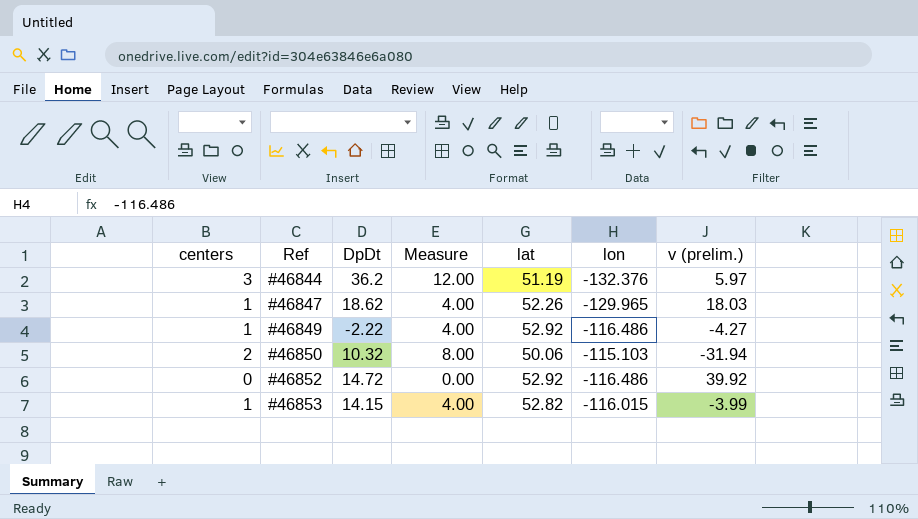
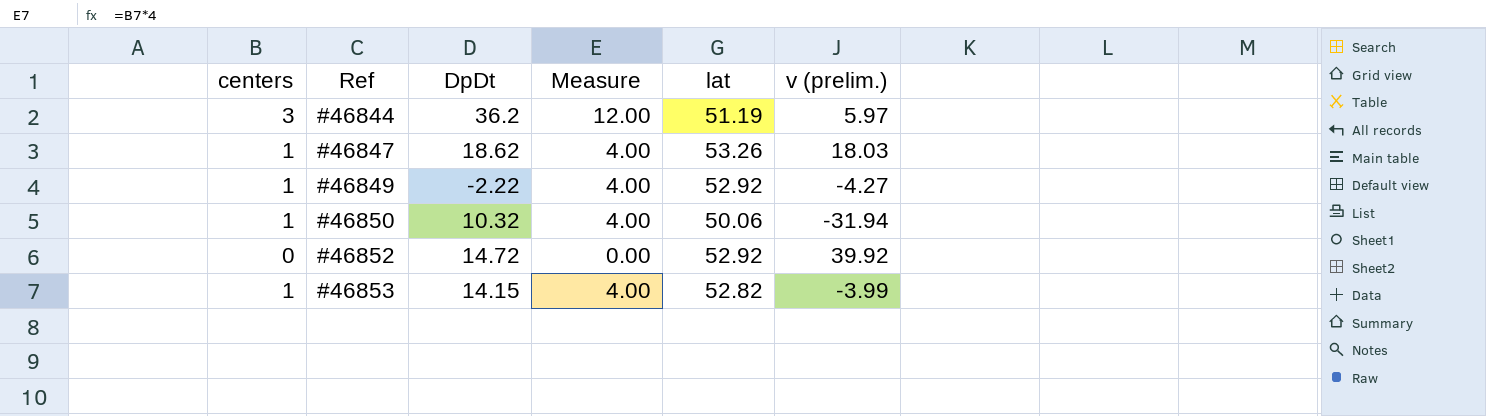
column lon | position: 6 -> none
#46847 | lat: 52.26 -> 53.26
#46850 | centers: 2 -> 1
#46850 | Measure: 8.00 -> 4.00

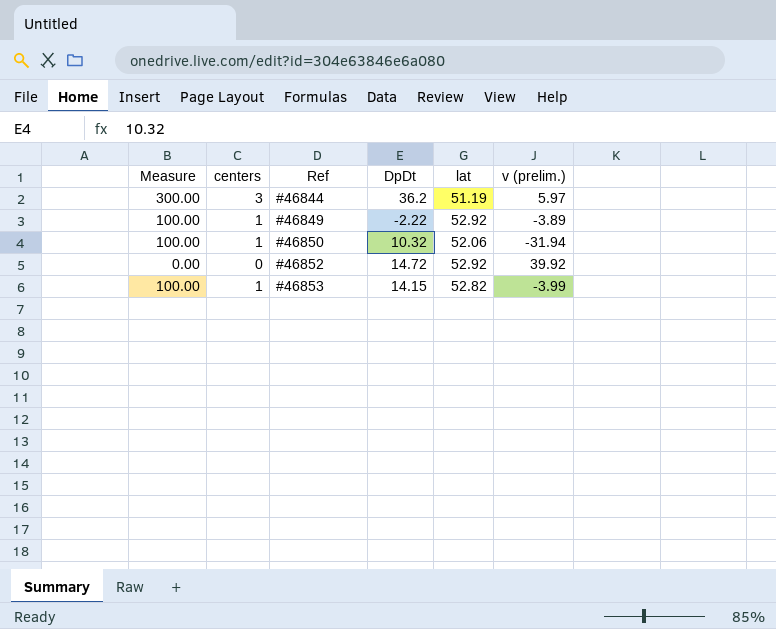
column Measure | formula: [centers] * 4 -> [centers] * 100
column Measure | position: 4 -> 1
row #46847: 1 | 18.62 | 4.00 | 53.26 | 18.03 -> none
#46849 | v (prelim.): -4.27 -> -3.89
#46850 | lat: 50.06 -> 52.06

